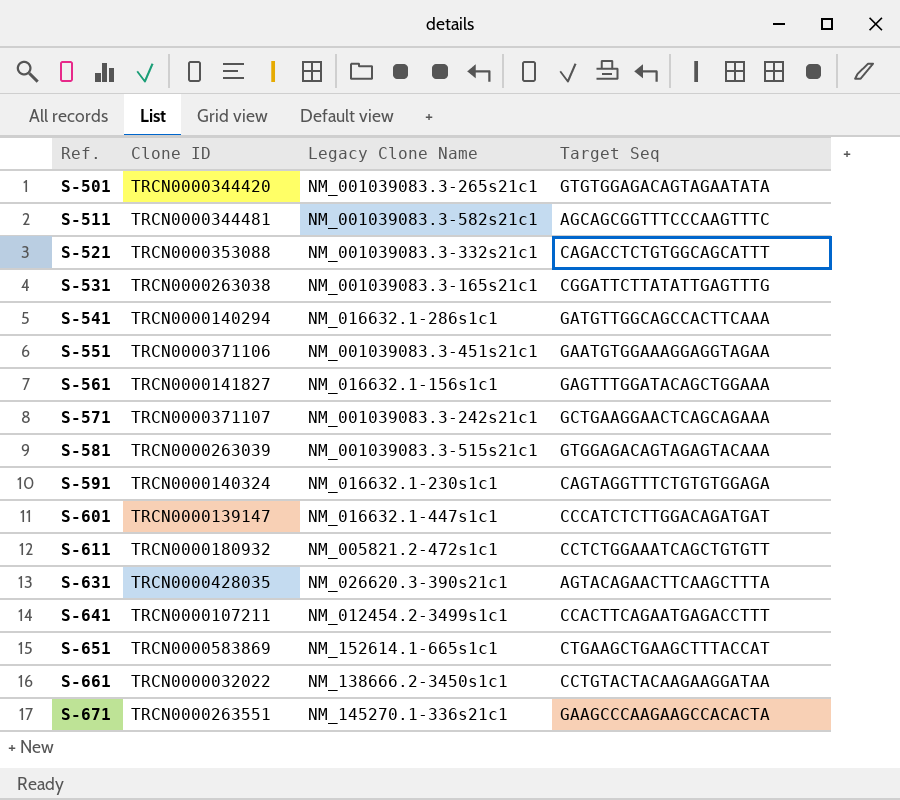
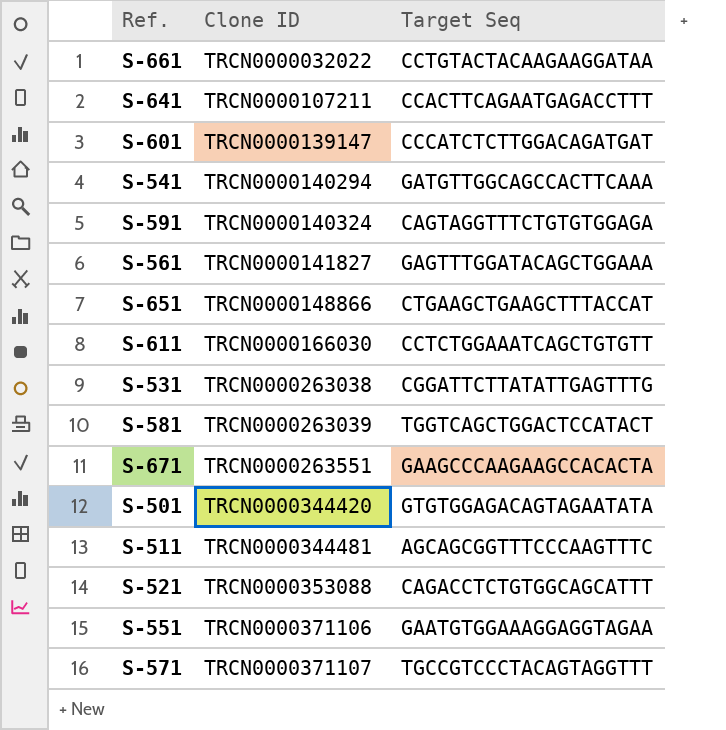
row order: Ref. ascending -> Clone ID ascending
column Legacy Clone Name | position: 3 -> none
row S-631: TRCN0000428035 | NM_026620.3-390s21c1 | AGTACAGAACTTCAAGCTTTA -> none
S-651 | Clone ID: TRCN0000583869 -> TRCN0000148866
S-611 | Clone ID: TRCN0000180932 -> TRCN0000166030
S-581 | Target Seq: GTGGAGACAGTAGAGTACAAA -> TGGTCAGCTGGACTCCATACT
S-571 | Target Seq: GCTGAAGGAACTCAGCAGAAA -> TGCCGTCCCTACAGTAGGTTT

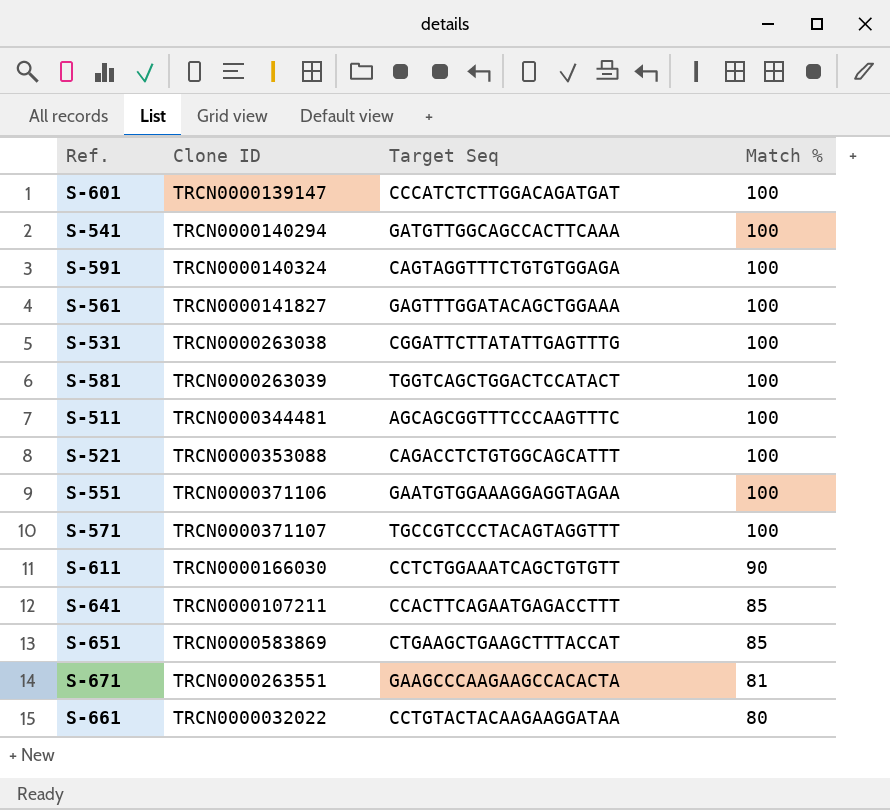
row order: Clone ID ascending -> Match % descending
column Match % | position: none -> 4
row S-501: TRCN0000344420 | GTGTGGAGACAGTAGAATATA -> none
S-651 | Clone ID: TRCN0000148866 -> TRCN0000583869

